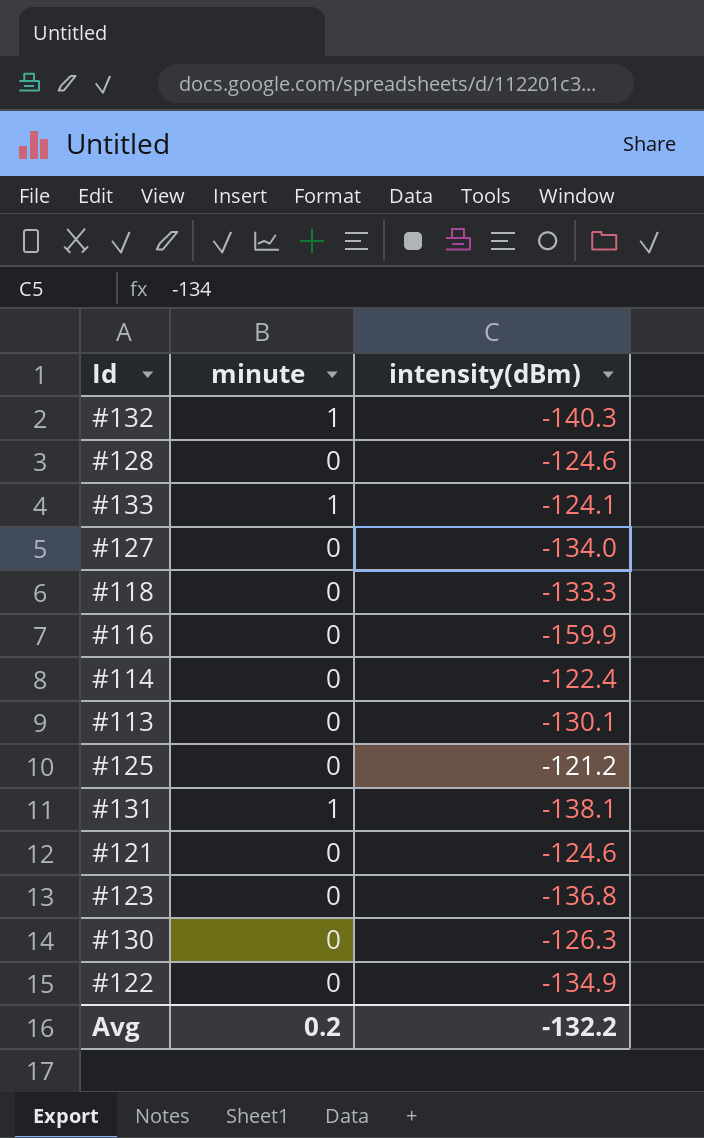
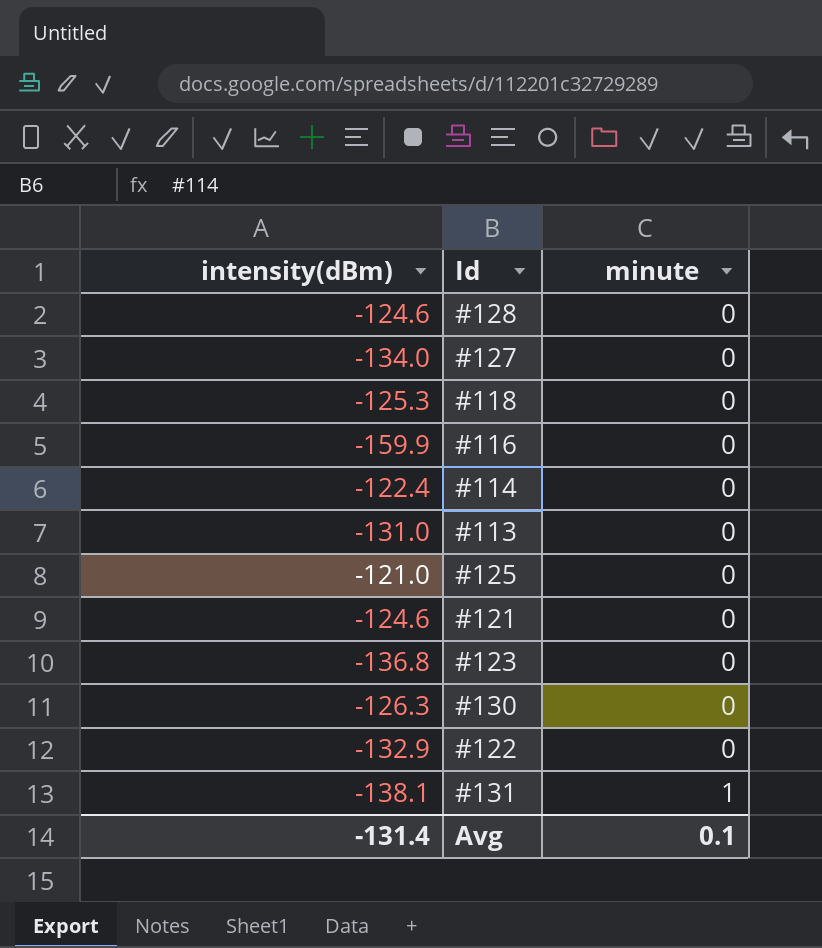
row order: none -> minute ascending
column intensity(dBm) | position: 3 -> 1
row #132: 1 | -140.3 -> none
row #133: 1 | -124.1 -> none
#118 | intensity(dBm): -133.3 -> -125.3
#113 | intensity(dBm): -130.1 -> -131.0
#125 | intensity(dBm): -121.2 -> -121.0
#122 | intensity(dBm): -134.9 -> -132.9
Avg | intensity(dBm): -132.2 -> -131.4
Avg | minute: 0.2 -> 0.1

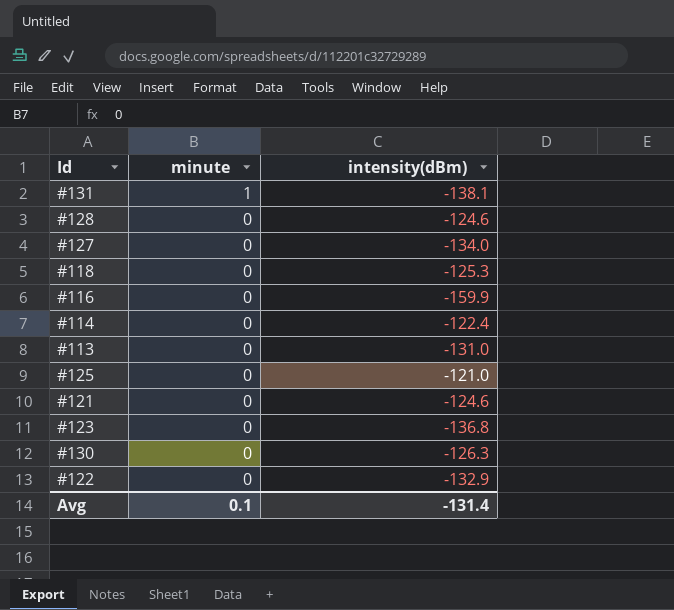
row order: minute ascending -> minute descending
column intensity(dBm) | position: 1 -> 3

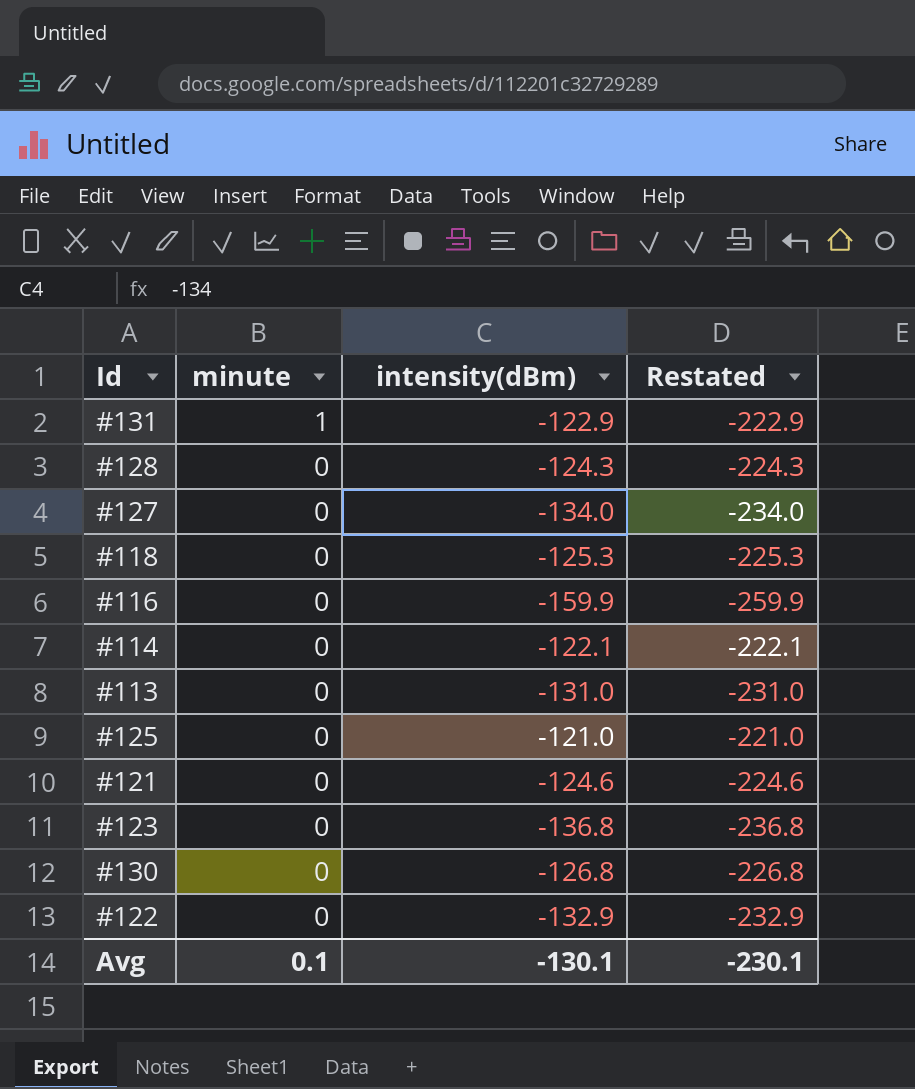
column Restated | formula: none -> [intensity(dBm)] - 100
#131 | intensity(dBm): -138.1 -> -122.9
#128 | intensity(dBm): -124.6 -> -124.3
#114 | intensity(dBm): -122.4 -> -122.1
#130 | intensity(dBm): -126.3 -> -126.8
Avg | intensity(dBm): -131.4 -> -130.1

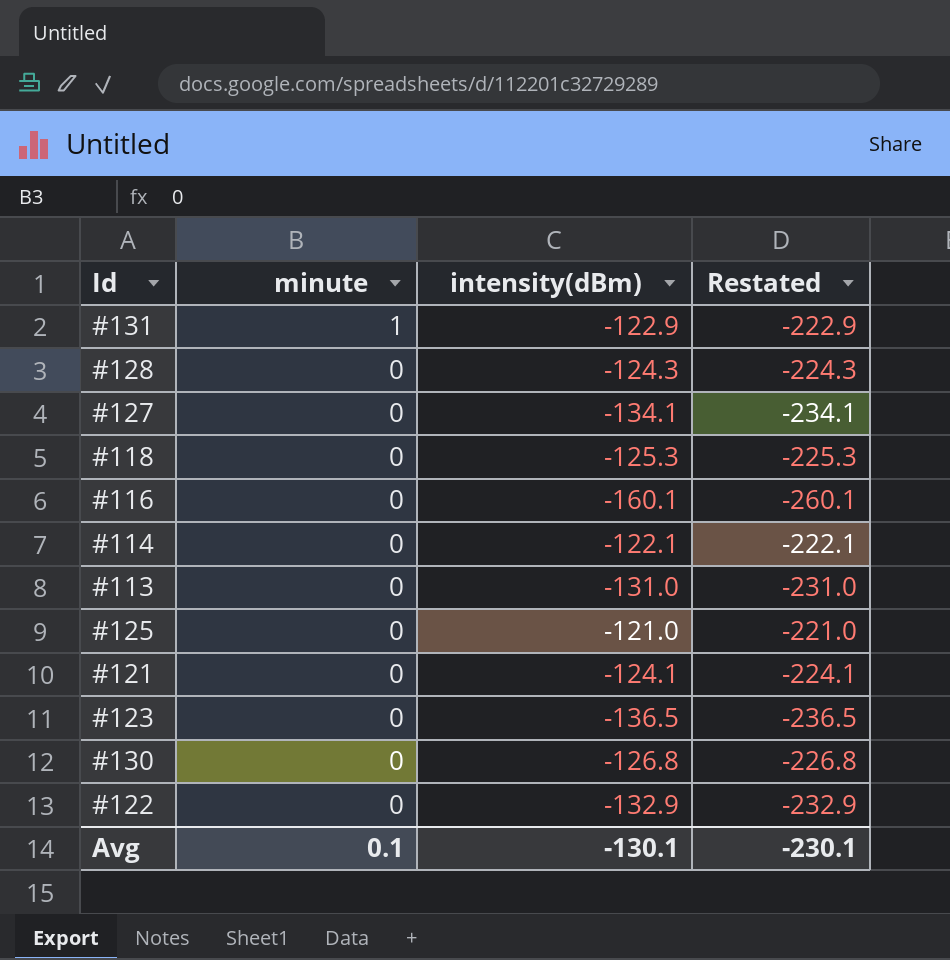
#127 | intensity(dBm): -134.0 -> -134.1
#127 | Restated: -234.0 -> -234.1
#116 | intensity(dBm): -159.9 -> -160.1
#116 | Restated: -259.9 -> -260.1
#121 | intensity(dBm): -124.6 -> -124.1
#121 | Restated: -224.6 -> -224.1
#123 | intensity(dBm): -136.8 -> -136.5
#123 | Restated: -236.8 -> -236.5

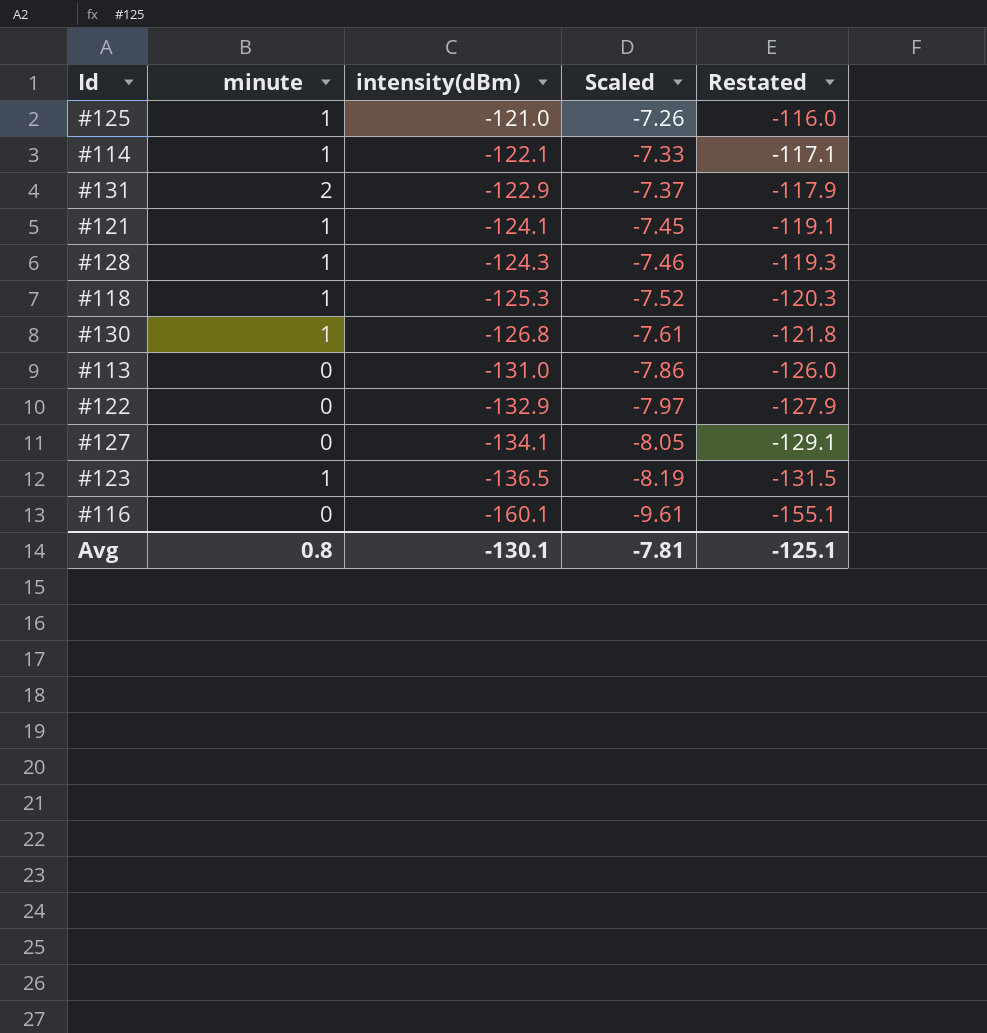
row order: minute descending -> intensity(dBm) descending
column Scaled | formula: none -> [intensity(dBm)] * 0.06
column Restated | formula: [intensity(dBm)] - 100 -> [intensity(dBm)] + 5
#125 | minute: 0 -> 1
#114 | minute: 0 -> 1
#131 | minute: 1 -> 2
#121 | minute: 0 -> 1
#128 | minute: 0 -> 1
#118 | minute: 0 -> 1
#130 | minute: 0 -> 1
#123 | minute: 0 -> 1
Avg | minute: 0.1 -> 0.8
Avg | Restated: -230.1 -> -125.1

